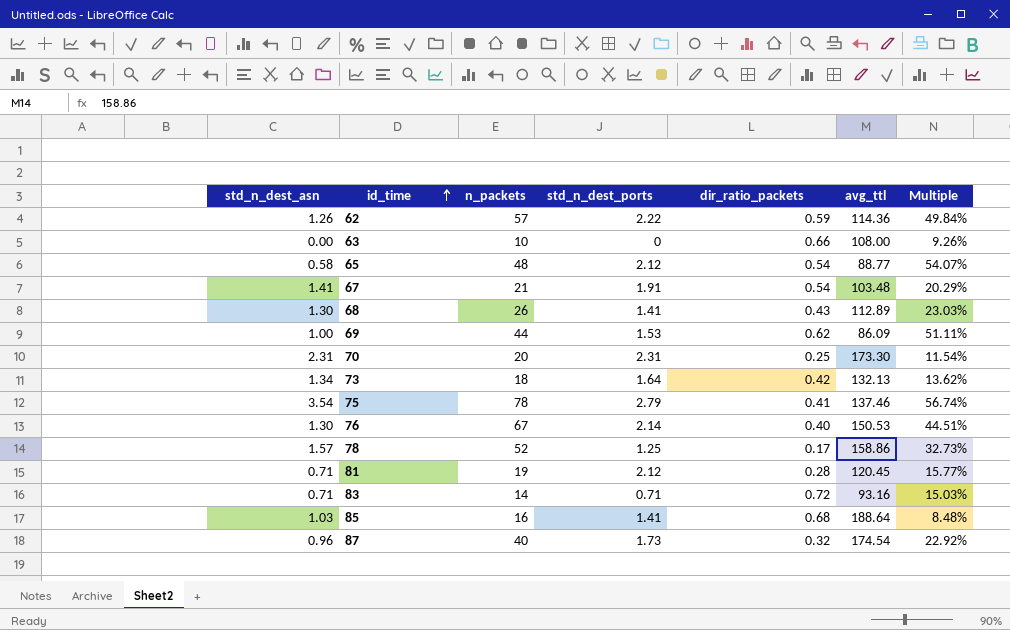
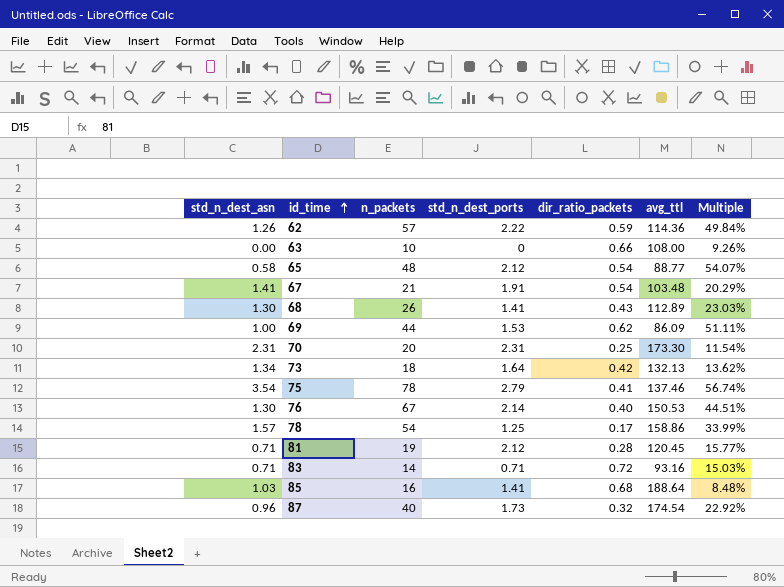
78 | n_packets: 52 -> 54
78 | Multiple: 32.73% -> 33.99%

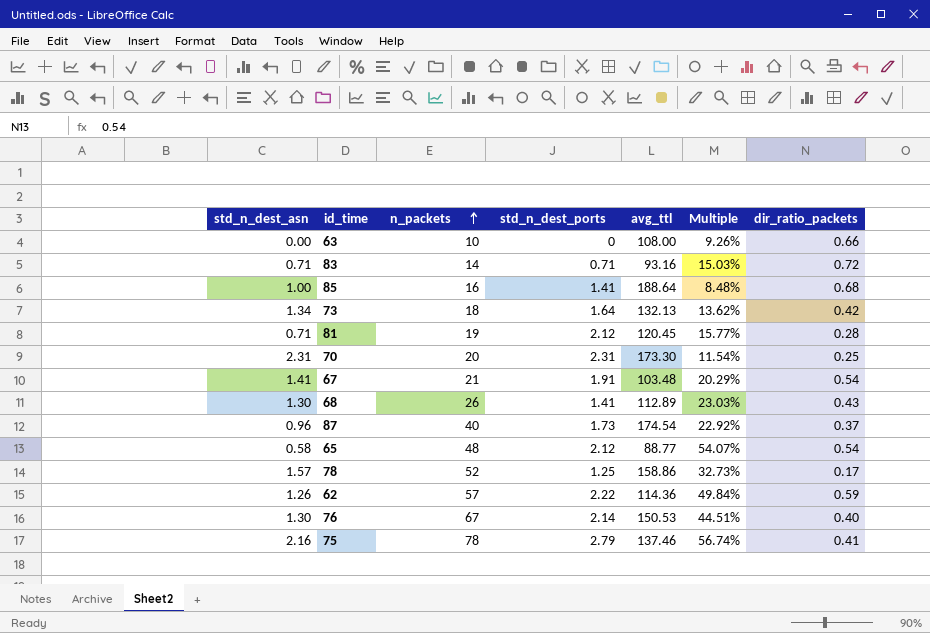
row order: id_time ascending -> n_packets ascending
column dir_ratio_packets | position: 5 -> 7
row 69: 1.00 | 44 | 1.53 | 0.62 | 86.09 | 51.11% -> none
85 | std_n_dest_asn: 1.03 -> 1.00
87 | dir_ratio_packets: 0.32 -> 0.37
78 | n_packets: 54 -> 52
78 | Multiple: 33.99% -> 32.73%
75 | std_n_dest_asn: 3.54 -> 2.16

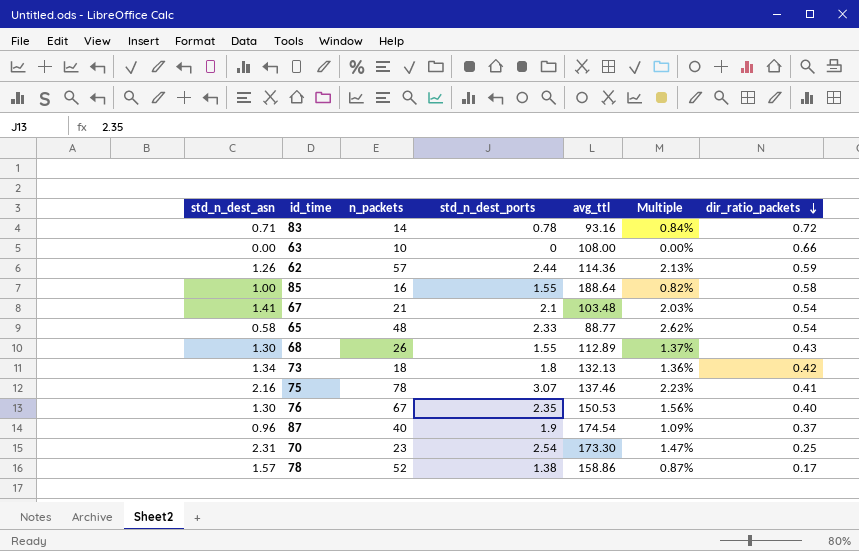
row order: n_packets ascending -> dir_ratio_packets descending
column Multiple | formula: [n_packets] / [avg_ttl] -> [std_n_dest_ports] / [avg_ttl]
row 81: 0.71 | 19 | 2.12 | 120.45 | 15.77% | 0.28 -> none
83 | std_n_dest_ports: 0.71 -> 0.78
62 | std_n_dest_ports: 2.22 -> 2.44
85 | std_n_dest_ports: 1.41 -> 1.55
85 | dir_ratio_packets: 0.68 -> 0.58
67 | std_n_dest_ports: 1.91 -> 2.1
65 | std_n_dest_ports: 2.12 -> 2.33
68 | std_n_dest_ports: 1.41 -> 1.55
73 | std_n_dest_ports: 1.64 -> 1.8
75 | std_n_dest_ports: 2.79 -> 3.07
76 | std_n_dest_ports: 2.14 -> 2.35
87 | std_n_dest_ports: 1.73 -> 1.9
70 | n_packets: 20 -> 23
70 | std_n_dest_ports: 2.31 -> 2.54
78 | std_n_dest_ports: 1.25 -> 1.38

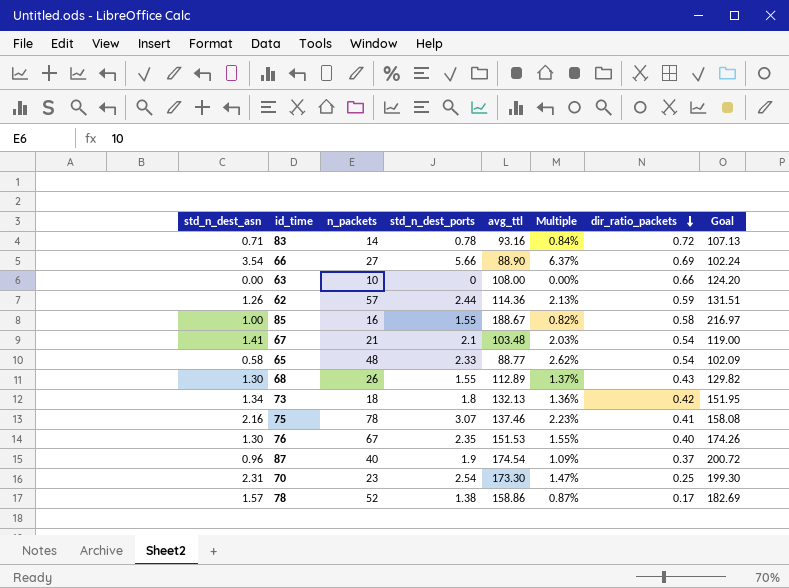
column Goal | formula: none -> [avg_ttl] * 1.15
row 66: none -> 3.54 | 27 | 5.66 | 88.90 | 6.37% | 0.69 | 102.24
85 | avg_ttl: 188.64 -> 188.67
76 | avg_ttl: 150.53 -> 151.53
76 | Multiple: 1.56% -> 1.55%

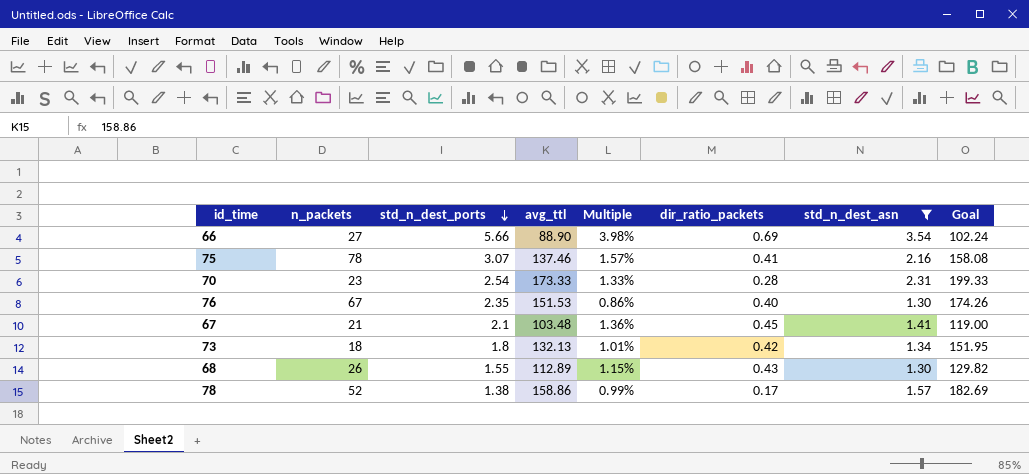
filter: none -> std_n_dest_asn >= 1.30
row order: dir_ratio_packets descending -> std_n_dest_ports descending
column Multiple | formula: [std_n_dest_ports] / [avg_ttl] -> [std_n_dest_asn] / [avg_ttl]
column std_n_dest_asn | position: 1 -> 7
70 | avg_ttl: 173.30 -> 173.33
70 | dir_ratio_packets: 0.25 -> 0.28
70 | Goal: 199.30 -> 199.33
67 | dir_ratio_packets: 0.54 -> 0.45

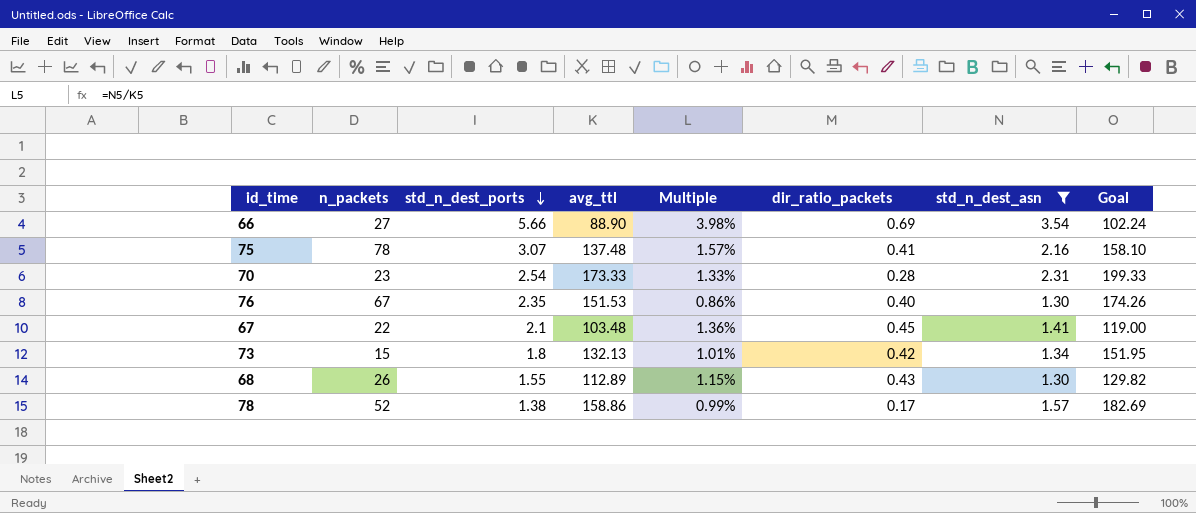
75 | avg_ttl: 137.46 -> 137.48
75 | Goal: 158.08 -> 158.10
67 | n_packets: 21 -> 22
73 | n_packets: 18 -> 15

